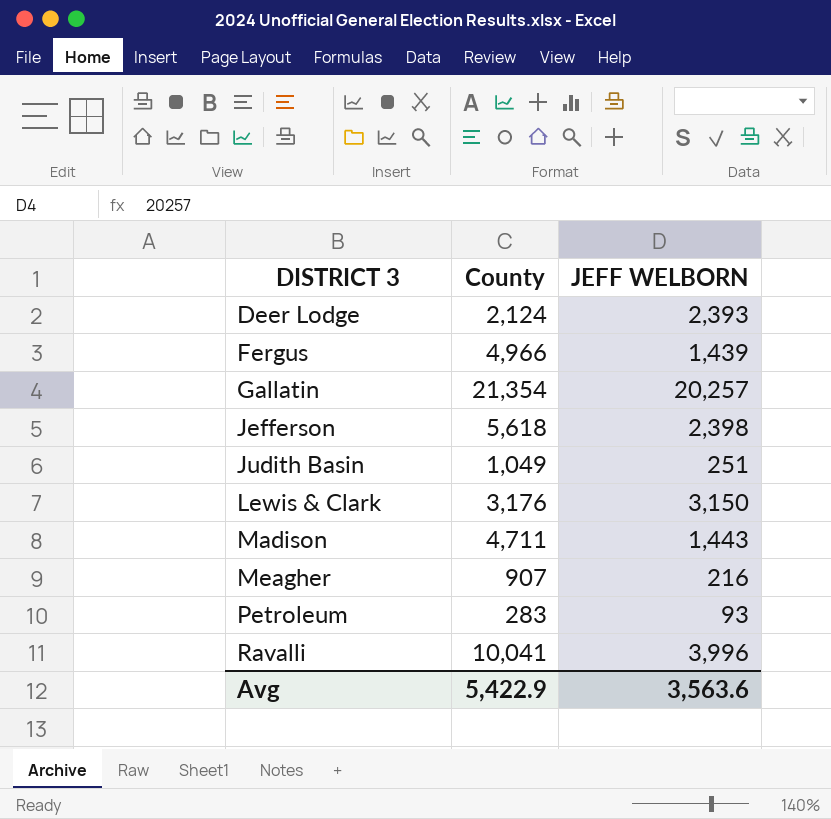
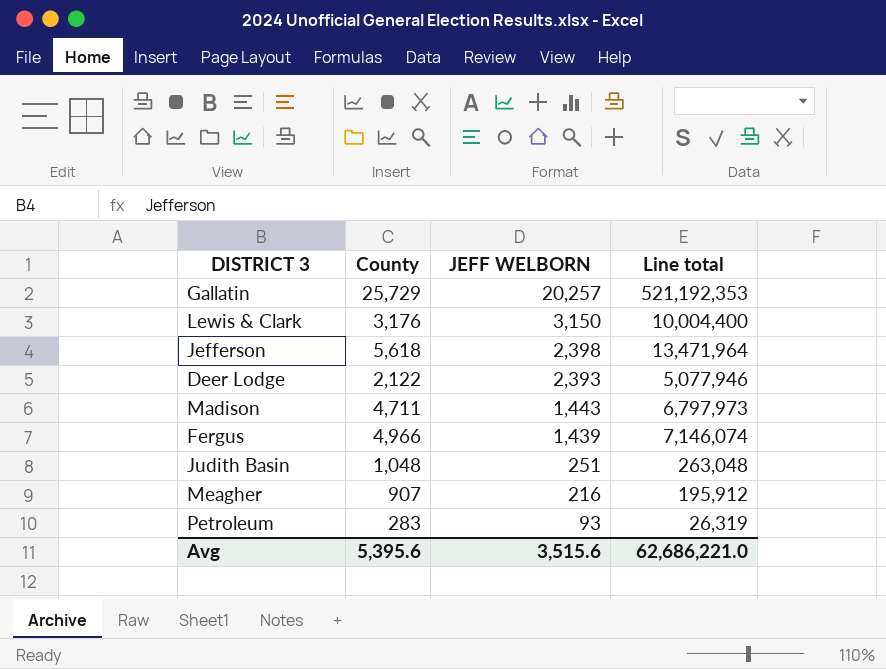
row order: DISTRICT 3 ascending -> JEFF WELBORN descending
column Line total | formula: none -> [County] * [JEFF WELBORN]
row Ravalli: 10,041 | 3,996 -> none
Gallatin | County: 21,354 -> 25,729
Deer Lodge | County: 2,124 -> 2,122
Judith Basin | County: 1,049 -> 1,048
Avg | County: 5,422.9 -> 5,395.6
Avg | JEFF WELBORN: 3,563.6 -> 3,515.6

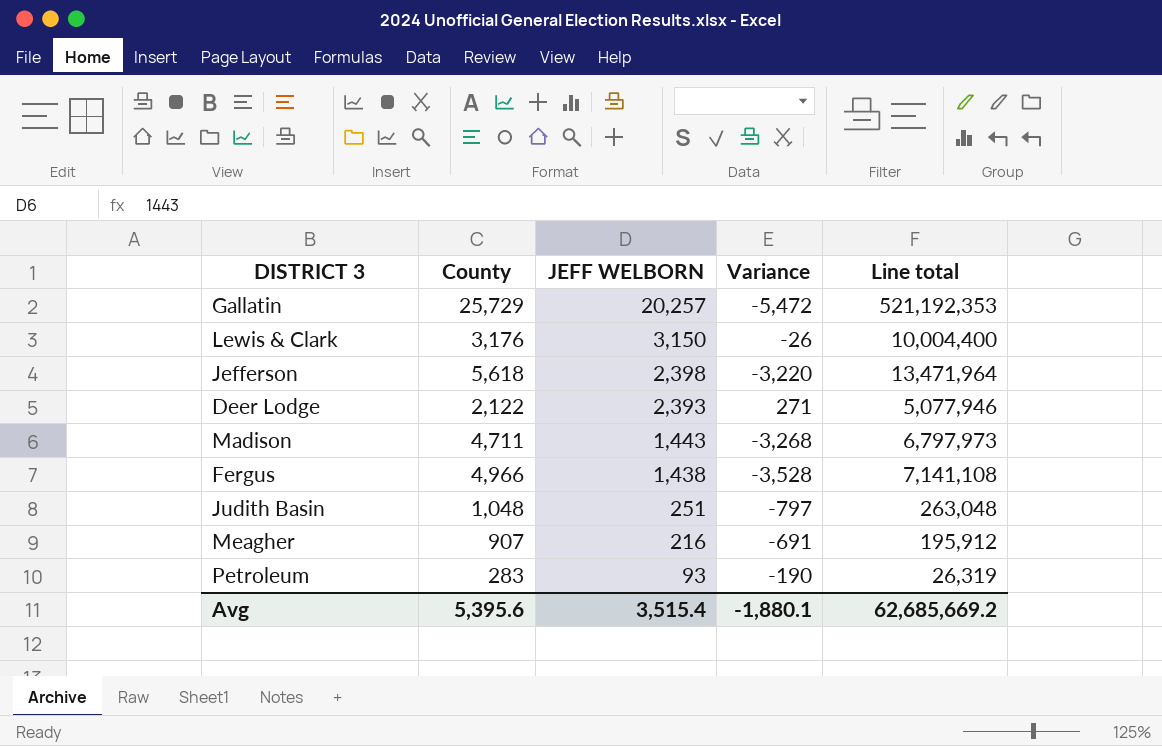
column Variance | formula: none -> [JEFF WELBORN] - [County]
Fergus | JEFF WELBORN: 1,439 -> 1,438
Fergus | Line total: 7,146,074 -> 7,141,108
Avg | JEFF WELBORN: 3,515.6 -> 3,515.4
Avg | Line total: 62,686,221.0 -> 62,685,669.2

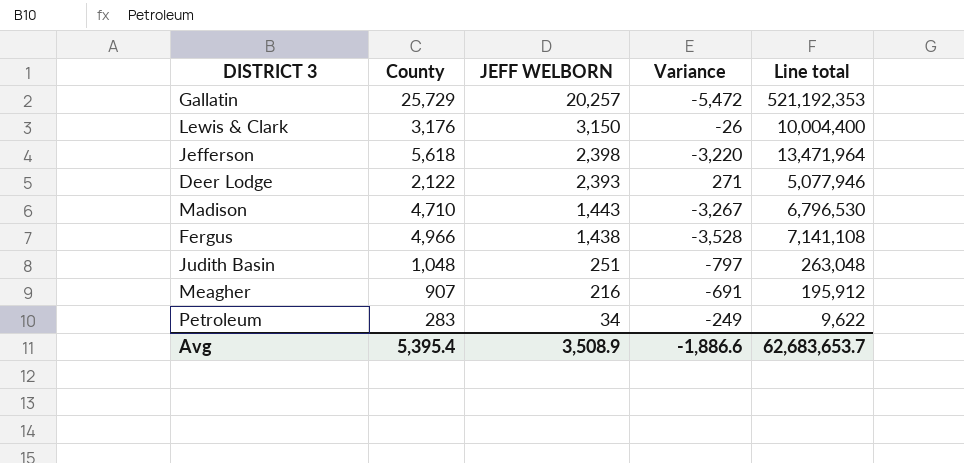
Madison | County: 4,711 -> 4,710
Madison | Variance: -3,268 -> -3,267
Madison | Line total: 6,797,973 -> 6,796,530
Petroleum | JEFF WELBORN: 93 -> 34
Petroleum | Variance: -190 -> -249
Petroleum | Line total: 26,319 -> 9,622
Avg | County: 5,395.6 -> 5,395.4
Avg | JEFF WELBORN: 3,515.4 -> 3,508.9
Avg | Variance: -1,880.1 -> -1,886.6
Avg | Line total: 62,685,669.2 -> 62,683,653.7

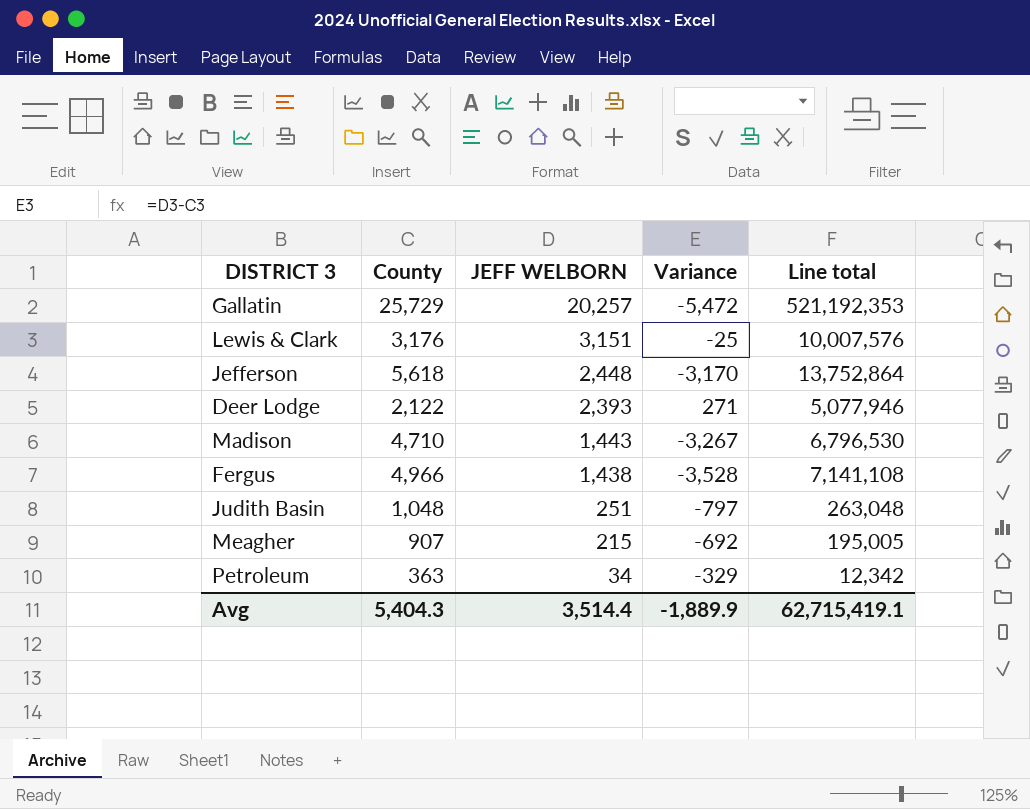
Lewis & Clark | JEFF WELBORN: 3,150 -> 3,151
Lewis & Clark | Variance: -26 -> -25
Lewis & Clark | Line total: 10,004,400 -> 10,007,576
Jefferson | JEFF WELBORN: 2,398 -> 2,448
Jefferson | Variance: -3,220 -> -3,170
Jefferson | Line total: 13,471,964 -> 13,752,864
Meagher | JEFF WELBORN: 216 -> 215
Meagher | Variance: -691 -> -692
Meagher | Line total: 195,912 -> 195,005
Petroleum | County: 283 -> 363
Petroleum | Variance: -249 -> -329
Petroleum | Line total: 9,622 -> 12,342
Avg | County: 5,395.4 -> 5,404.3
Avg | JEFF WELBORN: 3,508.9 -> 3,514.4
Avg | Variance: -1,886.6 -> -1,889.9
Avg | Line total: 62,683,653.7 -> 62,715,419.1

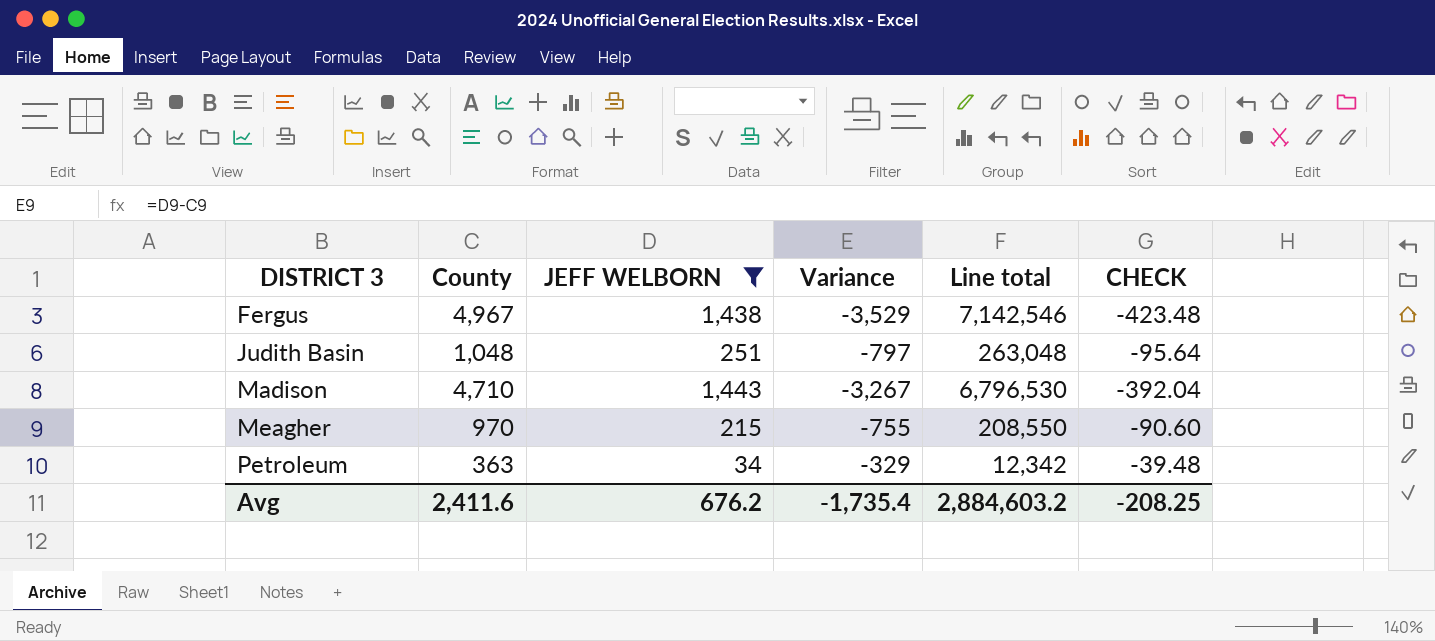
filter: none -> JEFF WELBORN <= 1,443
row order: JEFF WELBORN descending -> DISTRICT 3 ascending
column CHECK | formula: none -> [Variance] * 0.12
Fergus | County: 4,966 -> 4,967
Fergus | Variance: -3,528 -> -3,529
Fergus | Line total: 7,141,108 -> 7,142,546
Meagher | County: 907 -> 970
Meagher | Variance: -692 -> -755
Meagher | Line total: 195,005 -> 208,550
Avg | County: 5,404.3 -> 2,411.6
Avg | JEFF WELBORN: 3,514.4 -> 676.2
Avg | Variance: -1,889.9 -> -1,735.4
Avg | Line total: 62,715,419.1 -> 2,884,603.2

